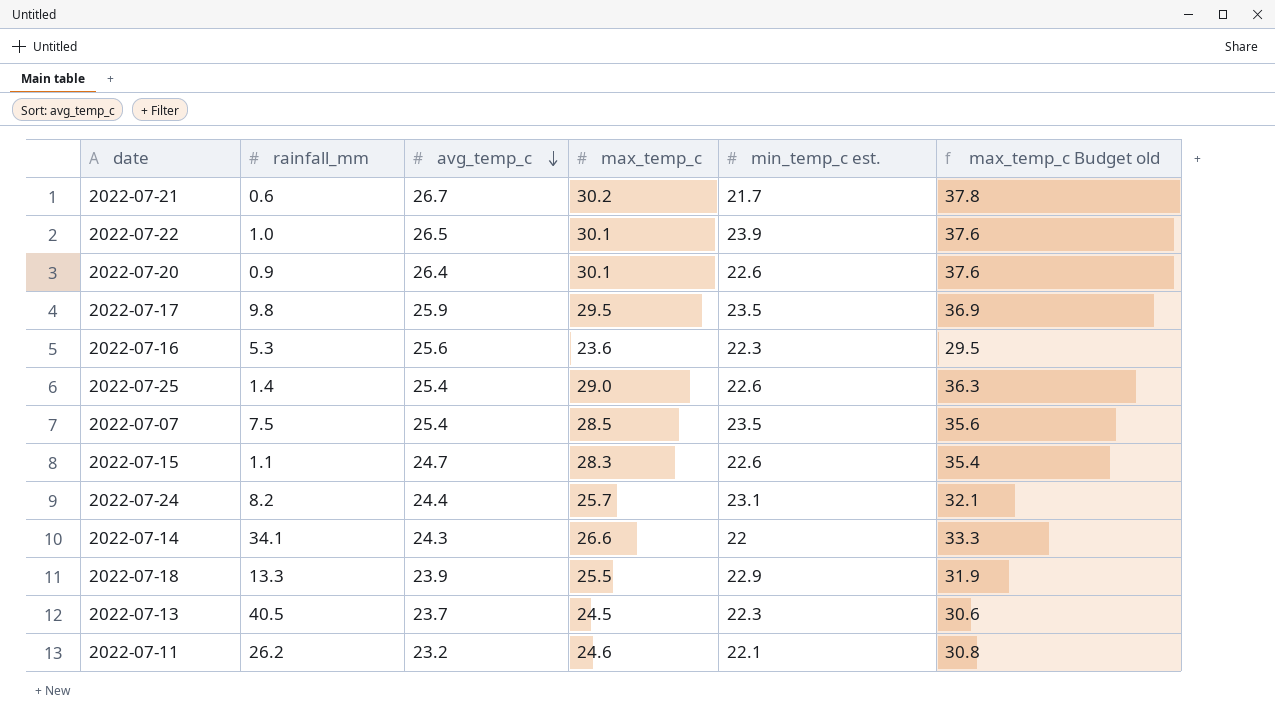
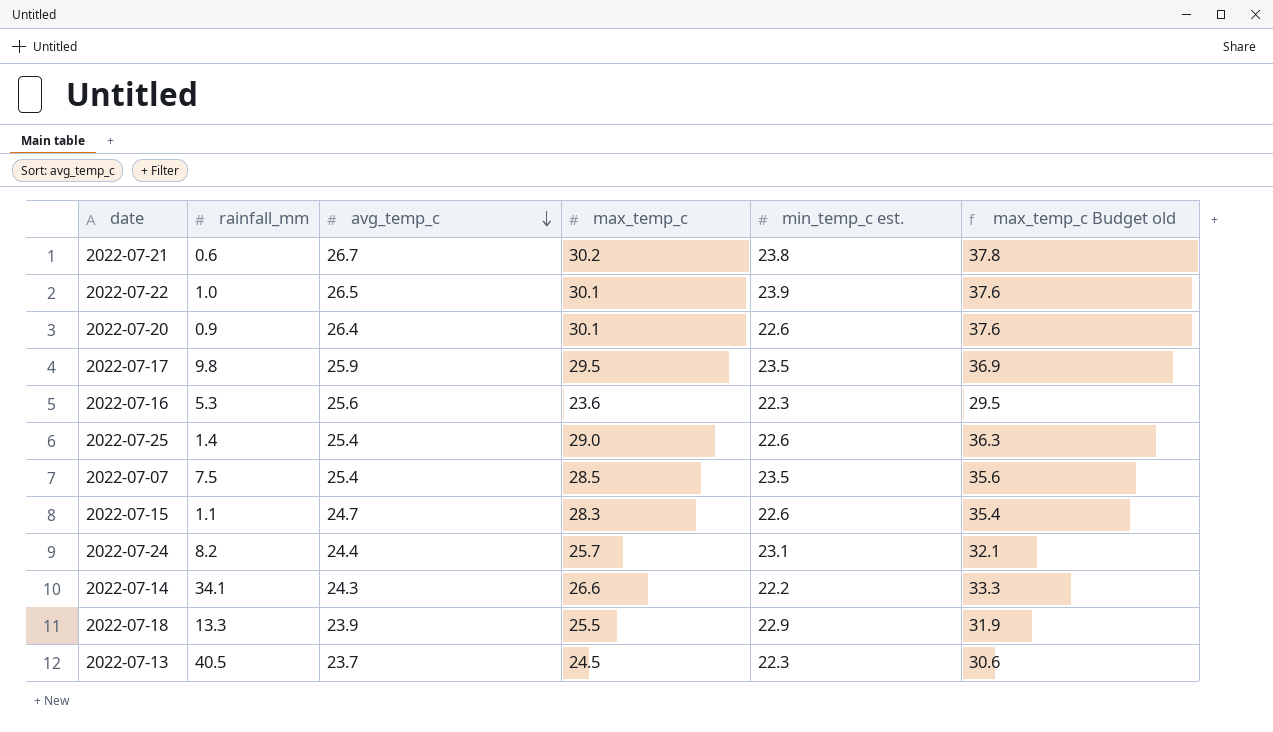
row 2022-07-11: 26.2 | 23.2 | 24.6 | 22.1 | 30.8 -> none
2022-07-21 | min_temp_c est.: 21.7 -> 23.8
2022-07-14 | min_temp_c est.: 22 -> 22.2

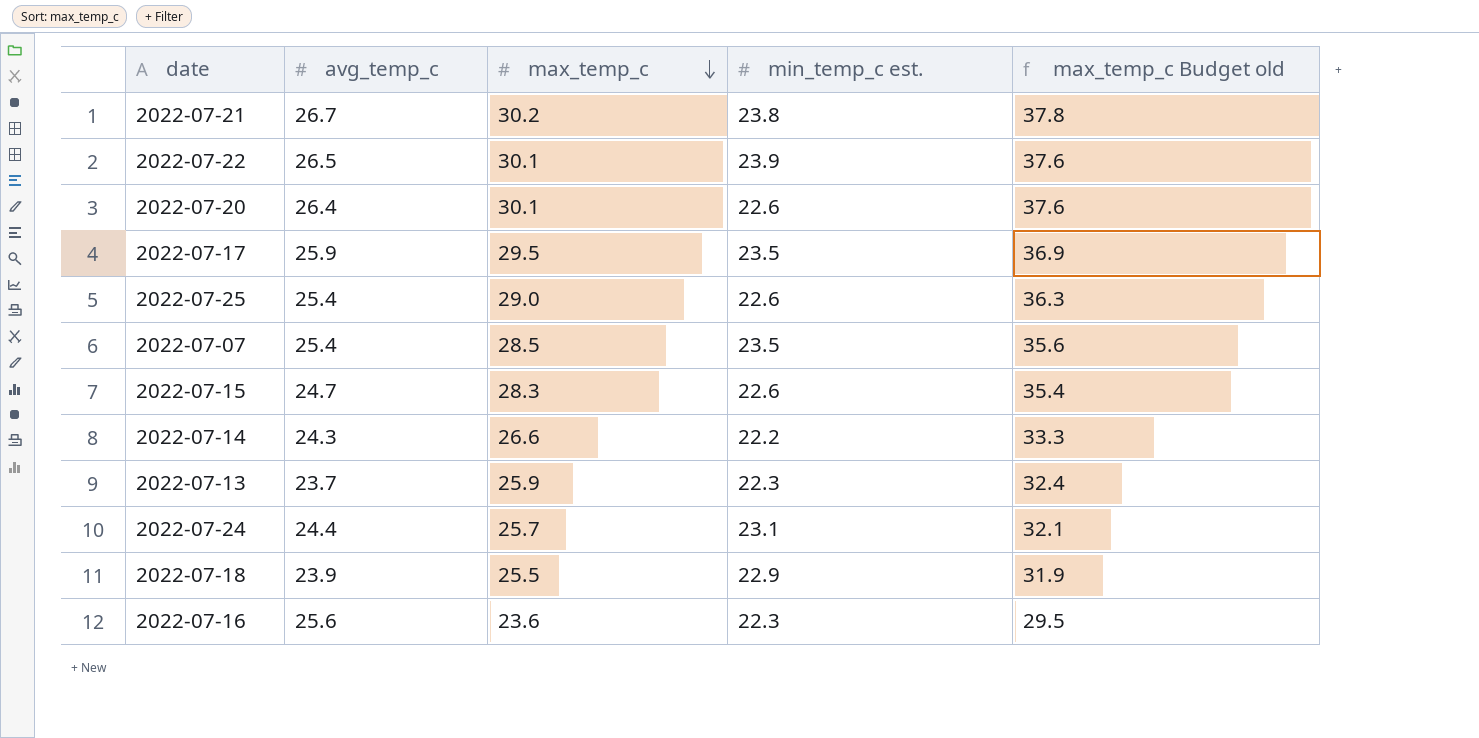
row order: avg_temp_c descending -> max_temp_c descending
column rainfall_mm | position: 2 -> none
2022-07-13 | max_temp_c: 24.5 -> 25.9
2022-07-13 | max_temp_c Budget old: 30.6 -> 32.4

